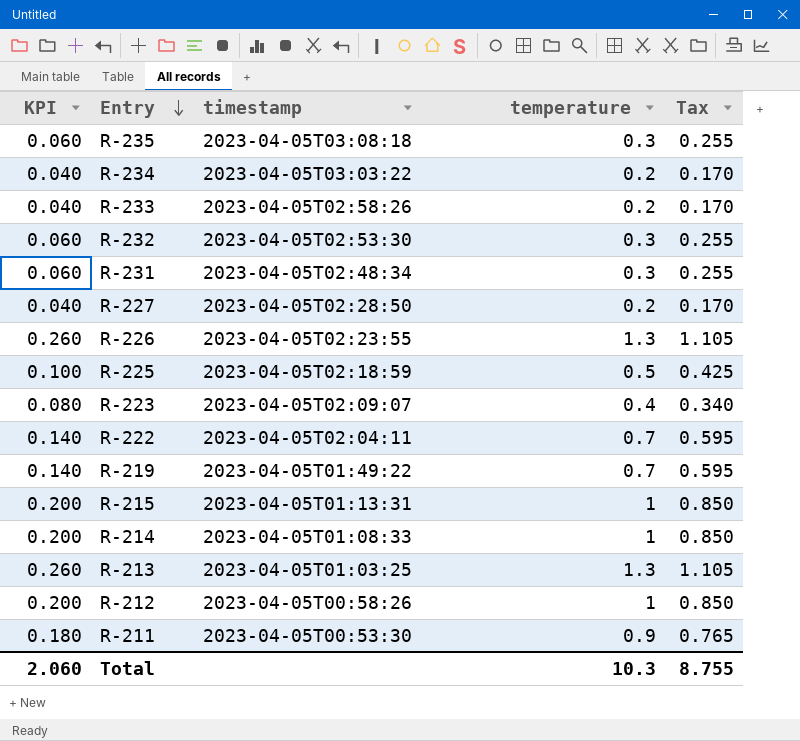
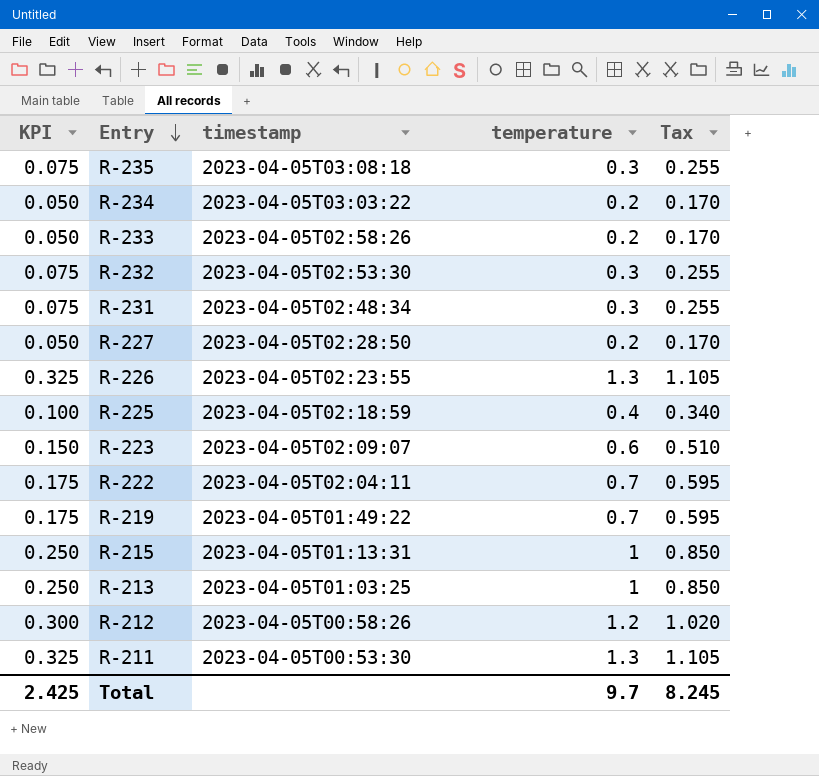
column KPI | formula: [temperature] * 0.2 -> [temperature] * 0.25
row R-214: 0.200 | 2023-04-05T01:08:33 | 1 | 0.850 -> none
R-225 | temperature: 0.5 -> 0.4
R-225 | Tax: 0.425 -> 0.340
R-223 | temperature: 0.4 -> 0.6
R-223 | Tax: 0.340 -> 0.510
R-213 | temperature: 1.3 -> 1
R-213 | Tax: 1.105 -> 0.850
R-212 | temperature: 1 -> 1.2
R-212 | Tax: 0.850 -> 1.020
R-211 | temperature: 0.9 -> 1.3
R-211 | Tax: 0.765 -> 1.105
Total | KPI: 2.060 -> 2.425
Total | temperature: 10.3 -> 9.7
Total | Tax: 8.755 -> 8.245

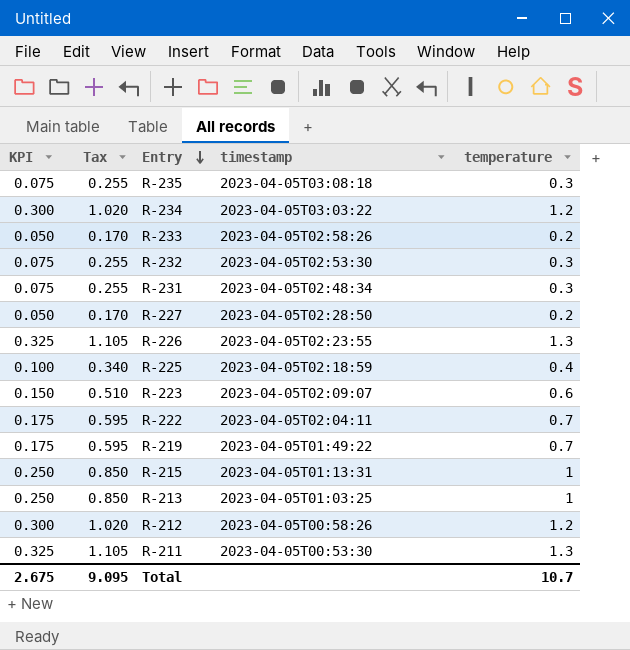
column Tax | position: 5 -> 2
R-234 | KPI: 0.050 -> 0.300
R-234 | Tax: 0.170 -> 1.020
R-234 | temperature: 0.2 -> 1.2
Total | KPI: 2.425 -> 2.675
Total | Tax: 8.245 -> 9.095
Total | temperature: 9.7 -> 10.7

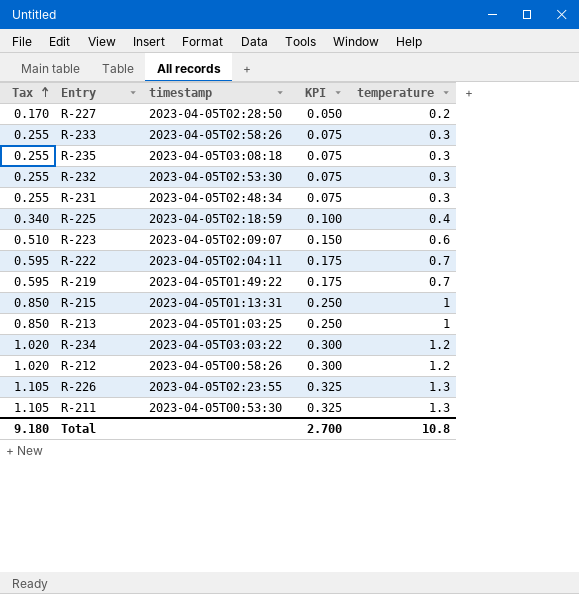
row order: Entry descending -> Tax ascending
column KPI | position: 1 -> 4
R-233 | Tax: 0.170 -> 0.255
R-233 | KPI: 0.050 -> 0.075
R-233 | temperature: 0.2 -> 0.3
Total | Tax: 9.095 -> 9.180
Total | KPI: 2.675 -> 2.700
Total | temperature: 10.7 -> 10.8

